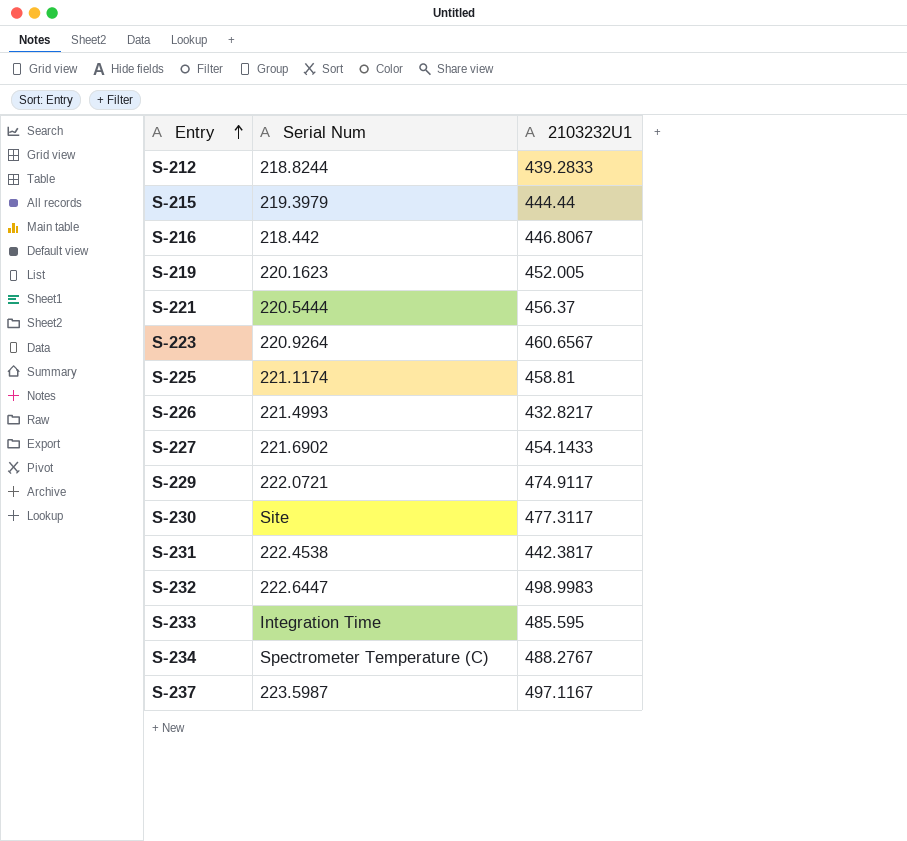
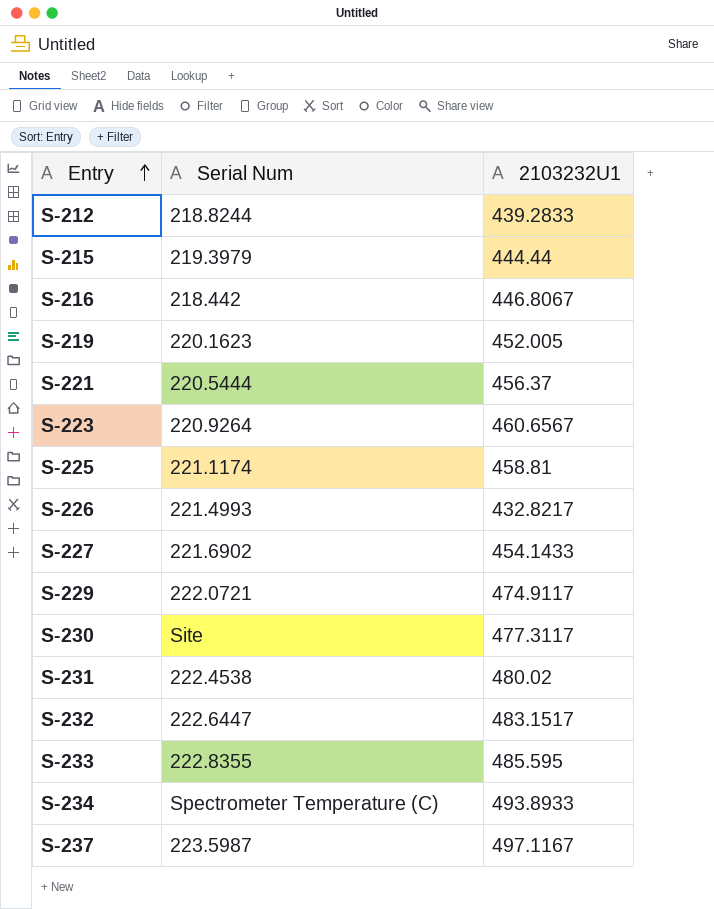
S-231 | 2103232U1: 442.3817 -> 480.02
S-232 | 2103232U1: 498.9983 -> 483.1517
S-233 | Serial Num: Integration Time -> 222.8355
S-234 | 2103232U1: 488.2767 -> 493.8933

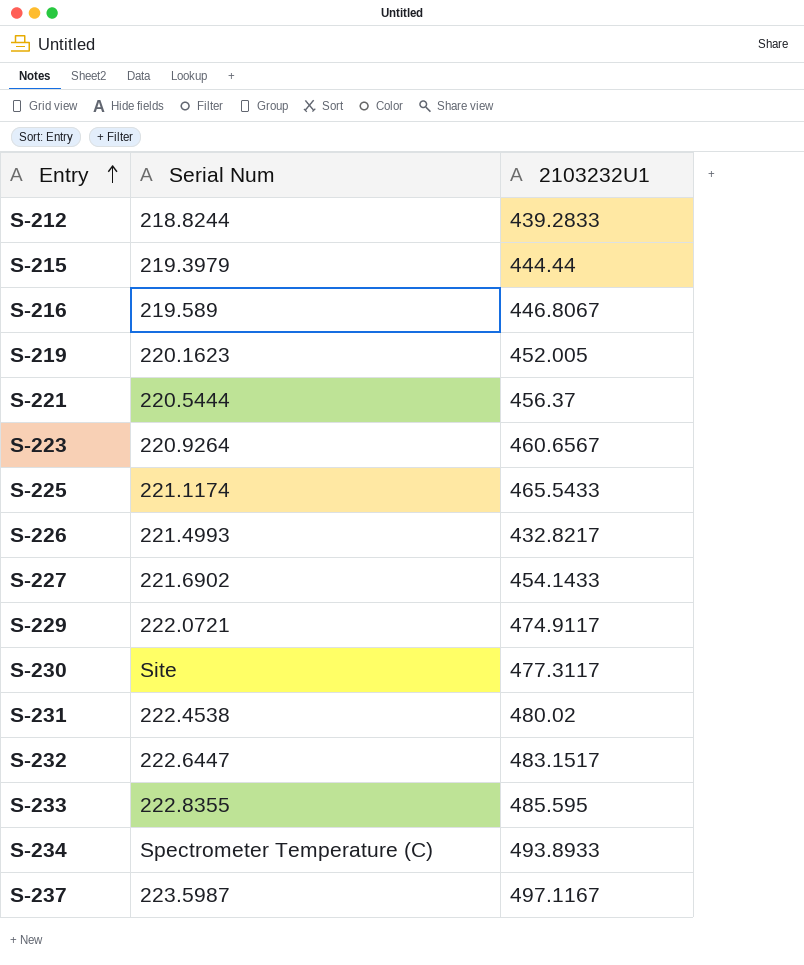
S-216 | Serial Num: 218.442 -> 219.589
S-225 | 2103232U1: 458.81 -> 465.5433

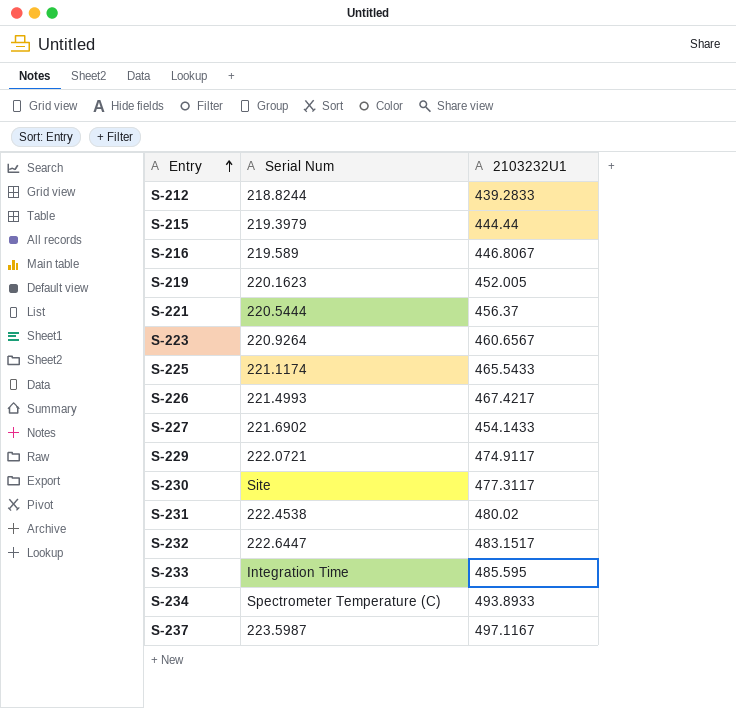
S-226 | 2103232U1: 432.8217 -> 467.4217
S-233 | Serial Num: 222.8355 -> Integration Time

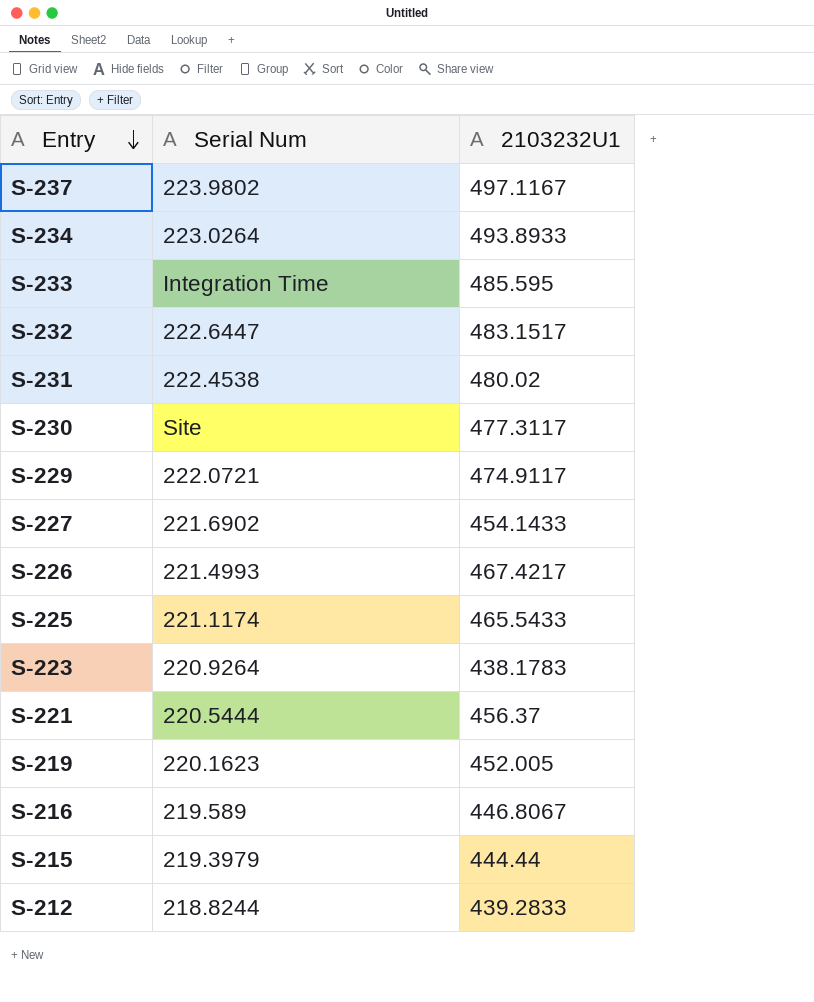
row order: Entry ascending -> Entry descending
S-237 | Serial Num: 223.5987 -> 223.9802
S-234 | Serial Num: Spectrometer Temperature (C) -> 223.0264
S-223 | 2103232U1: 460.6567 -> 438.1783

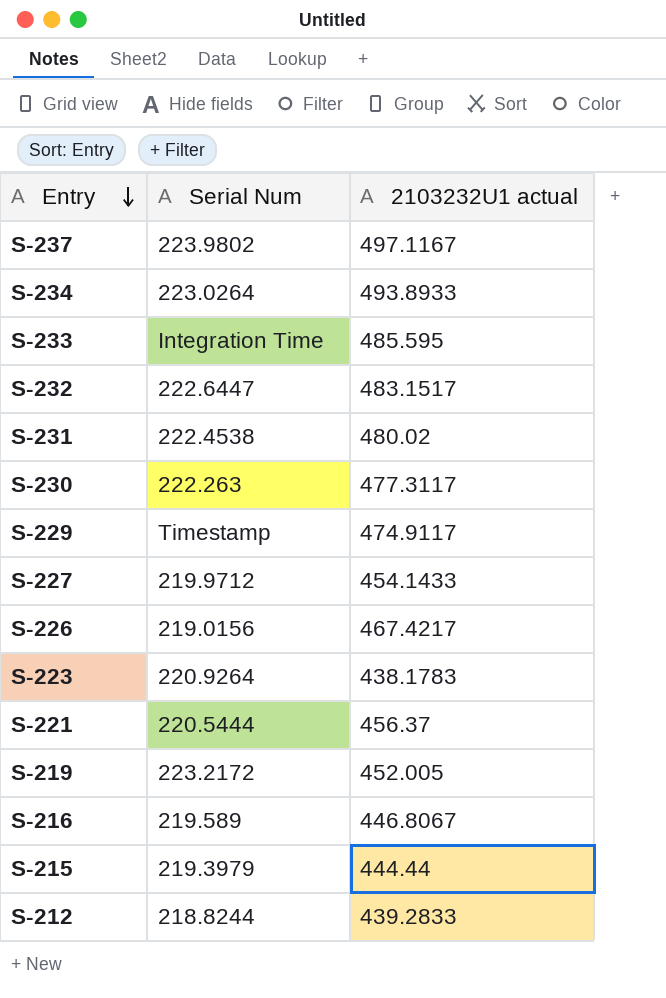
column name: 2103232U1 -> 2103232U1 actual
row S-225: 221.1174 | 465.5433 -> none
S-230 | Serial Num: Site -> 222.263
S-229 | Serial Num: 222.0721 -> Timestamp
S-227 | Serial Num: 221.6902 -> 219.9712
S-226 | Serial Num: 221.4993 -> 219.0156
S-219 | Serial Num: 220.1623 -> 223.2172

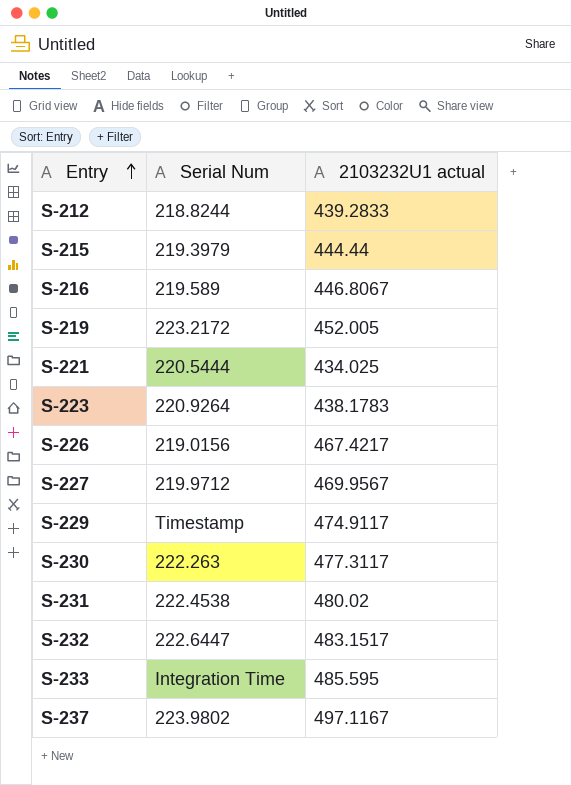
row order: Entry descending -> Entry ascending
row S-234: 223.0264 | 493.8933 -> none
S-221 | 2103232U1 actual: 456.37 -> 434.025
S-227 | 2103232U1 actual: 454.1433 -> 469.9567

